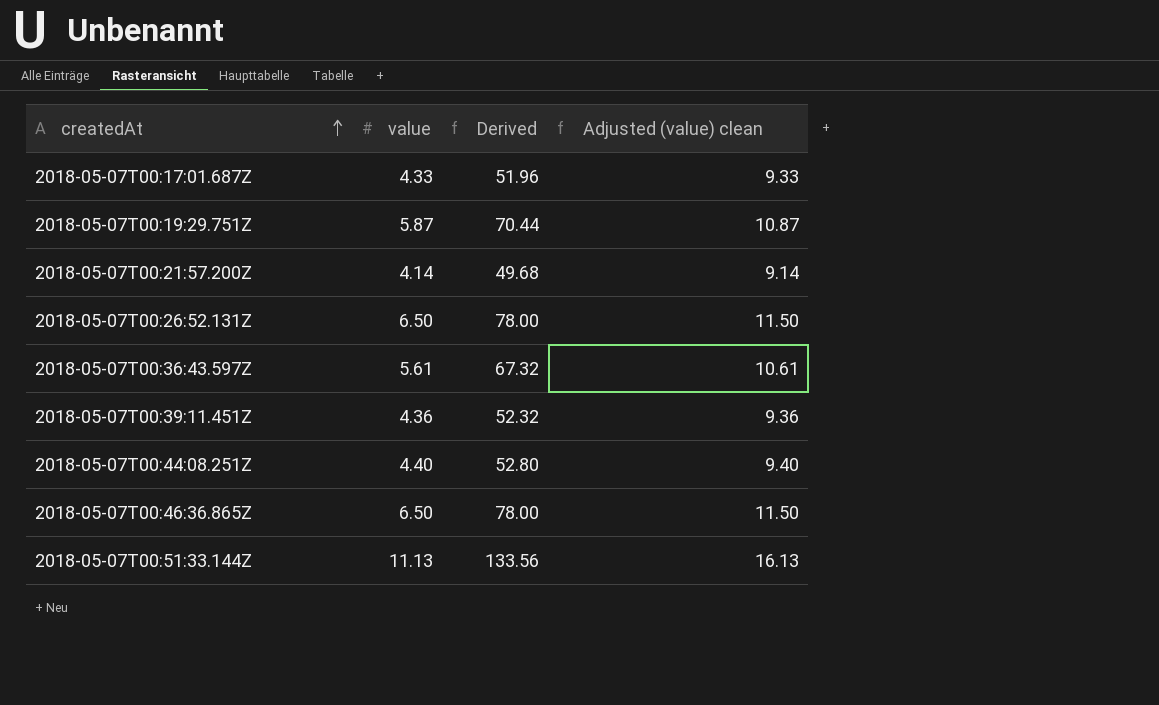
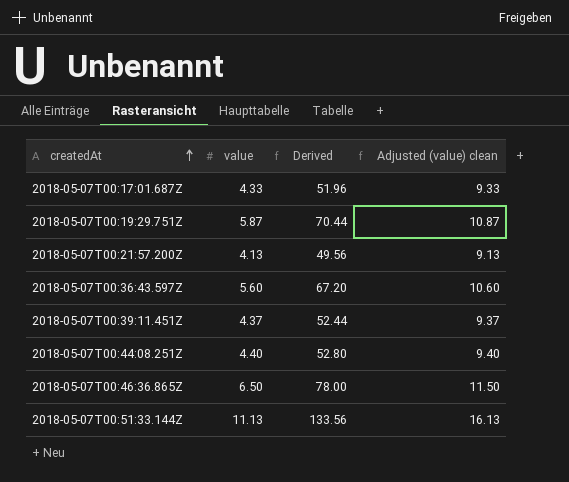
row 2018-05-07T00:26:52.131Z: 6.50 | 78.00 | 11.50 -> none
2018-05-07T00:21:57.200Z | value: 4.14 -> 4.13
2018-05-07T00:21:57.200Z | Derived: 49.68 -> 49.56
2018-05-07T00:21:57.200Z | Adjusted (value) clean: 9.14 -> 9.13
2018-05-07T00:36:43.597Z | value: 5.61 -> 5.60
2018-05-07T00:36:43.597Z | Derived: 67.32 -> 67.20
2018-05-07T00:36:43.597Z | Adjusted (value) clean: 10.61 -> 10.60
2018-05-07T00:39:11.451Z | value: 4.36 -> 4.37
2018-05-07T00:39:11.451Z | Derived: 52.32 -> 52.44
2018-05-07T00:39:11.451Z | Adjusted (value) clean: 9.36 -> 9.37

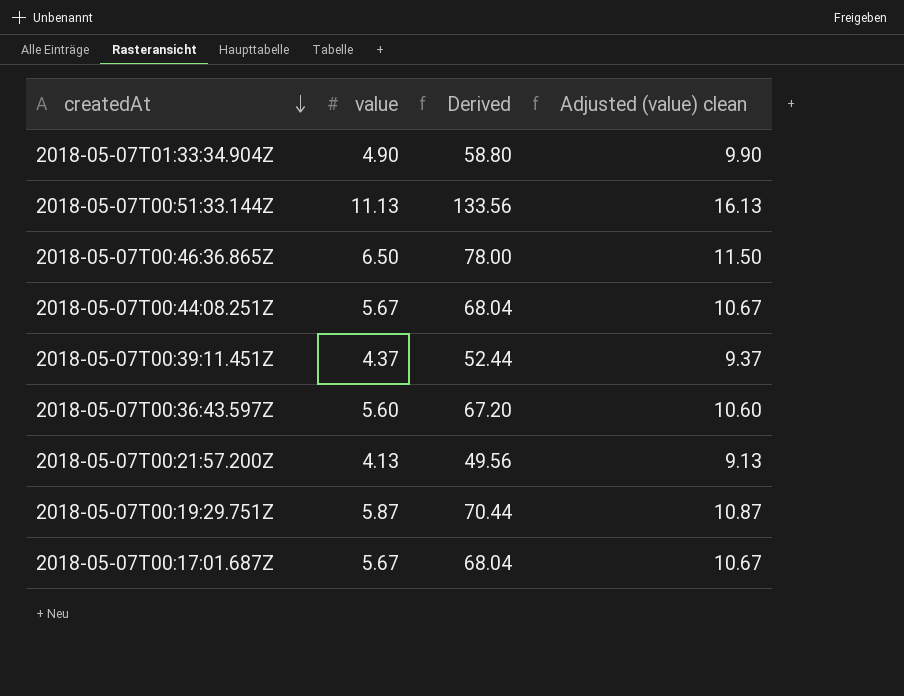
row order: createdAt ascending -> createdAt descending
row 2018-05-07T01:33:34.904Z: none -> 4.90 | 58.80 | 9.90
2018-05-07T00:44:08.251Z | value: 4.40 -> 5.67
2018-05-07T00:44:08.251Z | Derived: 52.80 -> 68.04
2018-05-07T00:44:08.251Z | Adjusted (value) clean: 9.40 -> 10.67
2018-05-07T00:17:01.687Z | value: 4.33 -> 5.67
2018-05-07T00:17:01.687Z | Derived: 51.96 -> 68.04
2018-05-07T00:17:01.687Z | Adjusted (value) clean: 9.33 -> 10.67

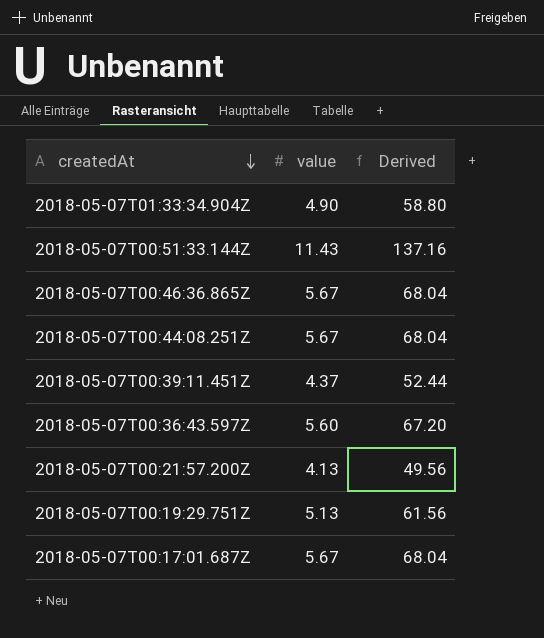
column Adjusted (value) clean | formula: [value] + 5 -> none
2018-05-07T00:51:33.144Z | value: 11.13 -> 11.43
2018-05-07T00:51:33.144Z | Derived: 133.56 -> 137.16
2018-05-07T00:46:36.865Z | value: 6.50 -> 5.67
2018-05-07T00:46:36.865Z | Derived: 78.00 -> 68.04
2018-05-07T00:19:29.751Z | value: 5.87 -> 5.13
2018-05-07T00:19:29.751Z | Derived: 70.44 -> 61.56

